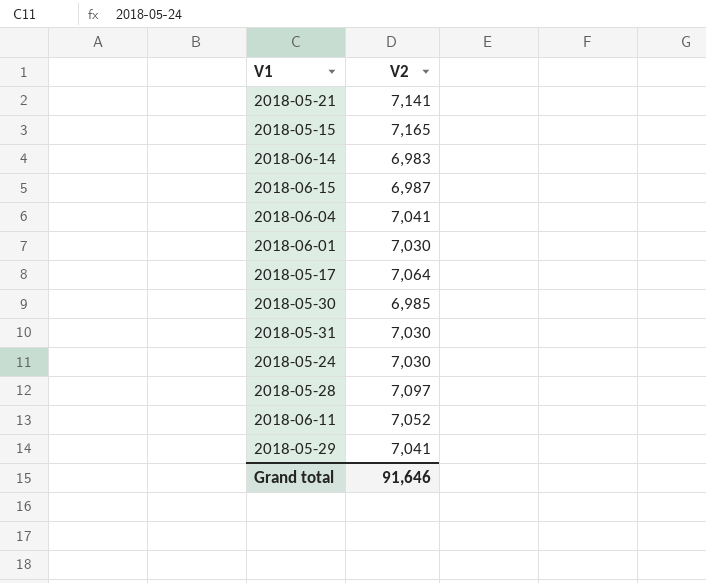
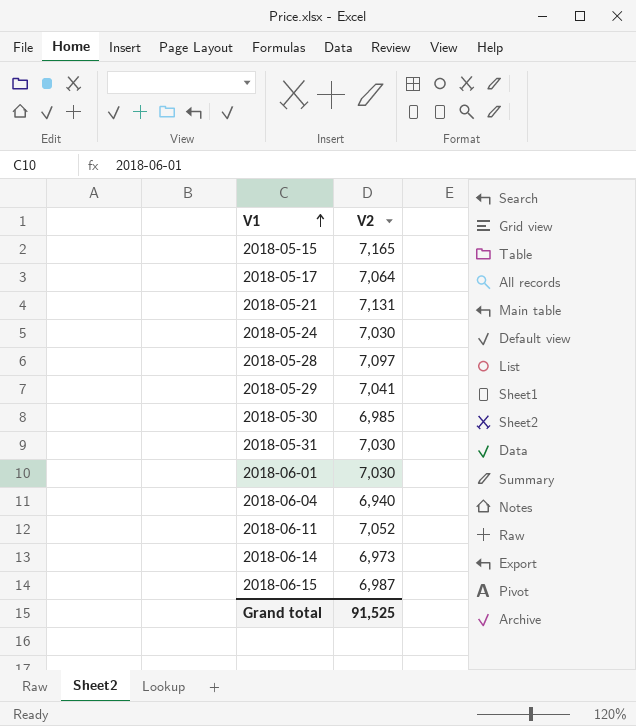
row order: none -> V1 ascending
2018-05-21 | V2: 7,141 -> 7,131
2018-06-04 | V2: 7,041 -> 6,940
2018-06-14 | V2: 6,983 -> 6,973
Grand total | V2: 91,646 -> 91,525

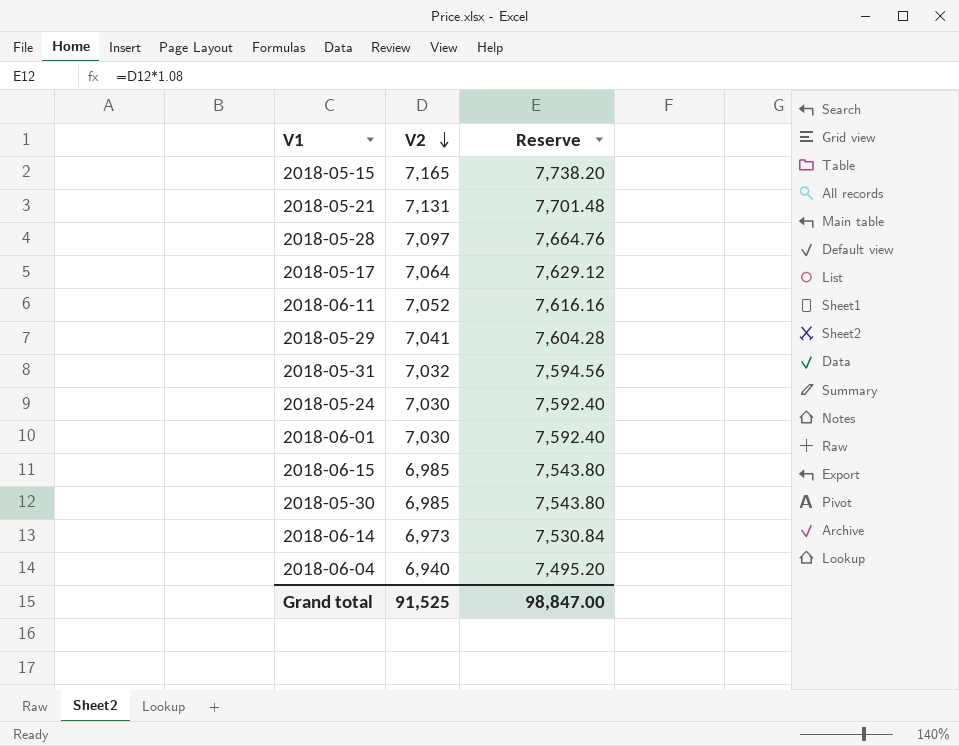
row order: V1 ascending -> V2 descending
column Reserve | formula: none -> [V2] * 1.08
2018-05-31 | V2: 7,030 -> 7,032
2018-06-15 | V2: 6,987 -> 6,985

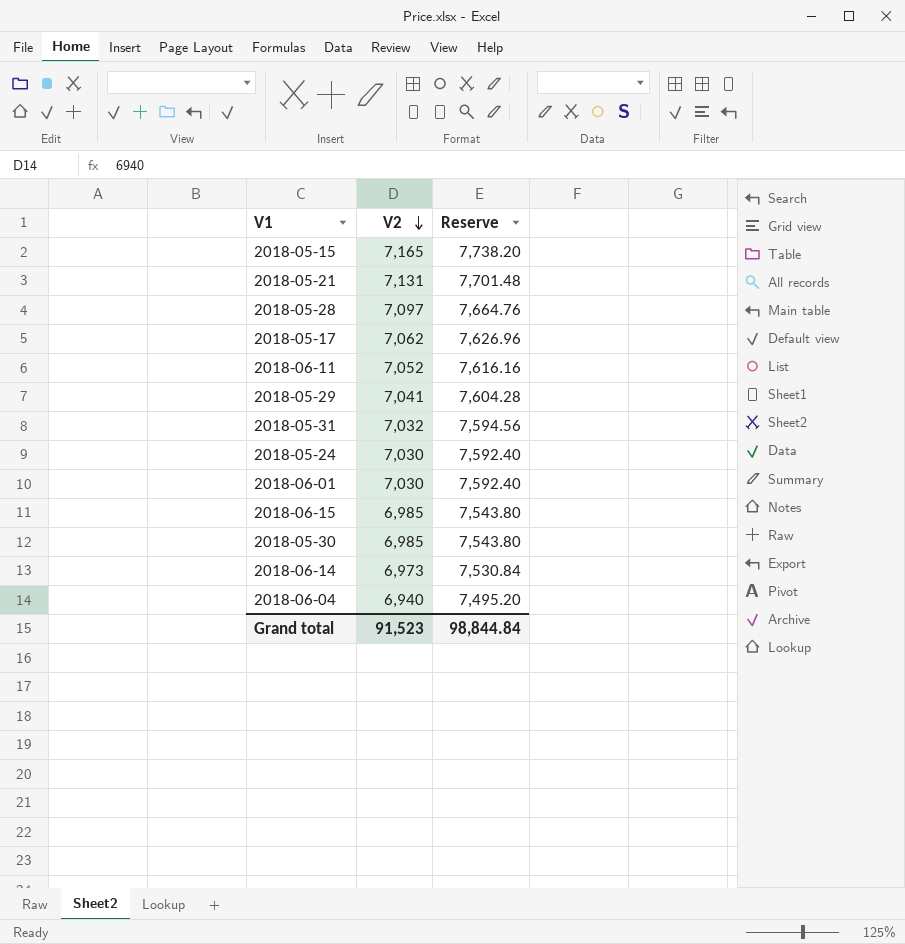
2018-05-17 | V2: 7,064 -> 7,062
2018-05-17 | Reserve: 7,629.12 -> 7,626.96
Grand total | V2: 91,525 -> 91,523
Grand total | Reserve: 98,847.00 -> 98,844.84

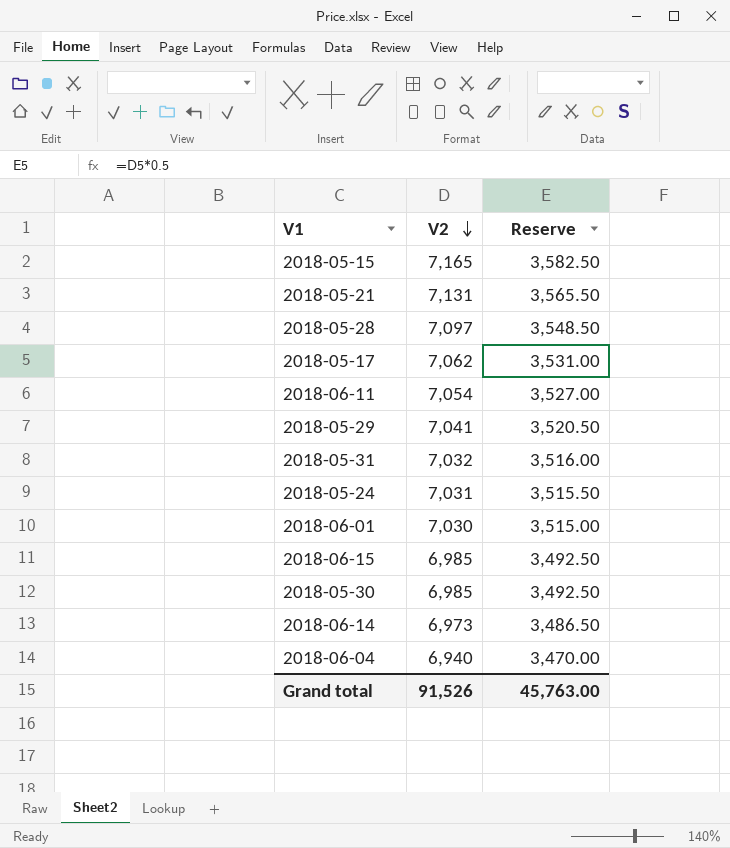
column Reserve | formula: [V2] * 1.08 -> [V2] * 0.5
2018-06-11 | V2: 7,052 -> 7,054
2018-05-24 | V2: 7,030 -> 7,031
Grand total | V2: 91,523 -> 91,526
Grand total | Reserve: 98,844.84 -> 45,763.00

